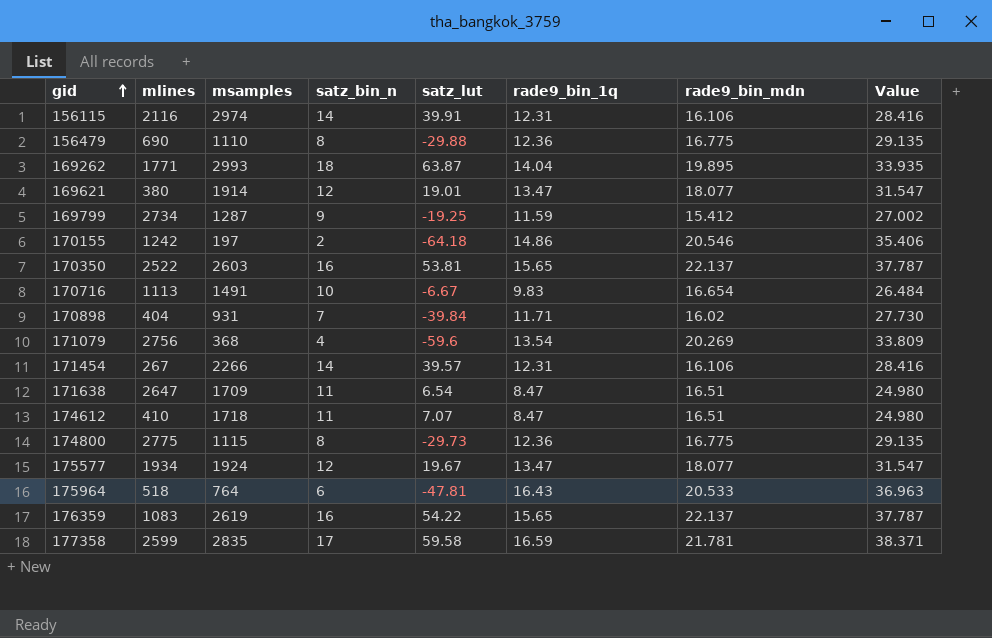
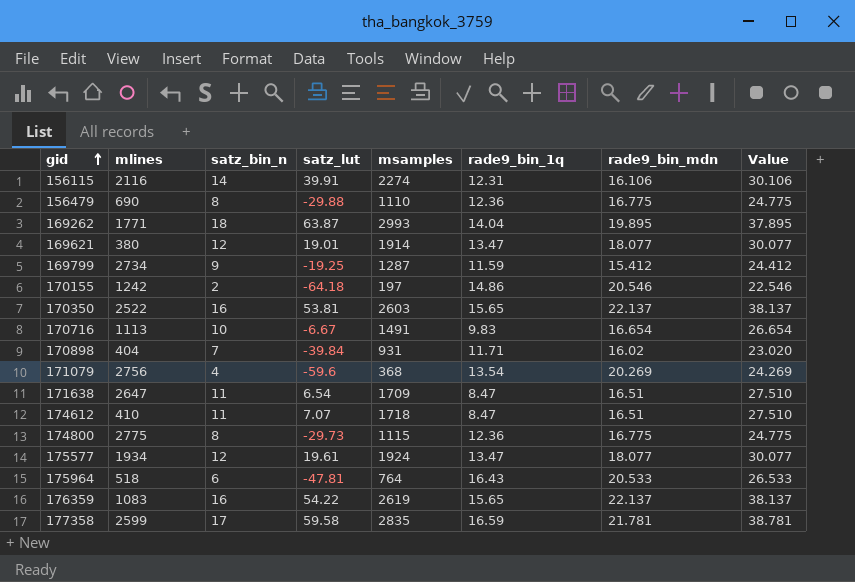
column msamples | position: 3 -> 5
column Value | formula: [rade9_bin_1q] + [rade9_bin_mdn] -> [satz_bin_n] + [rade9_bin_mdn]
row 171454: 267 | 2266 | 14 | 39.57 | 12.31 | 16.106 | 28.416 -> none
156115 | msamples: 2974 -> 2274
175577 | satz_lut: 19.67 -> 19.61

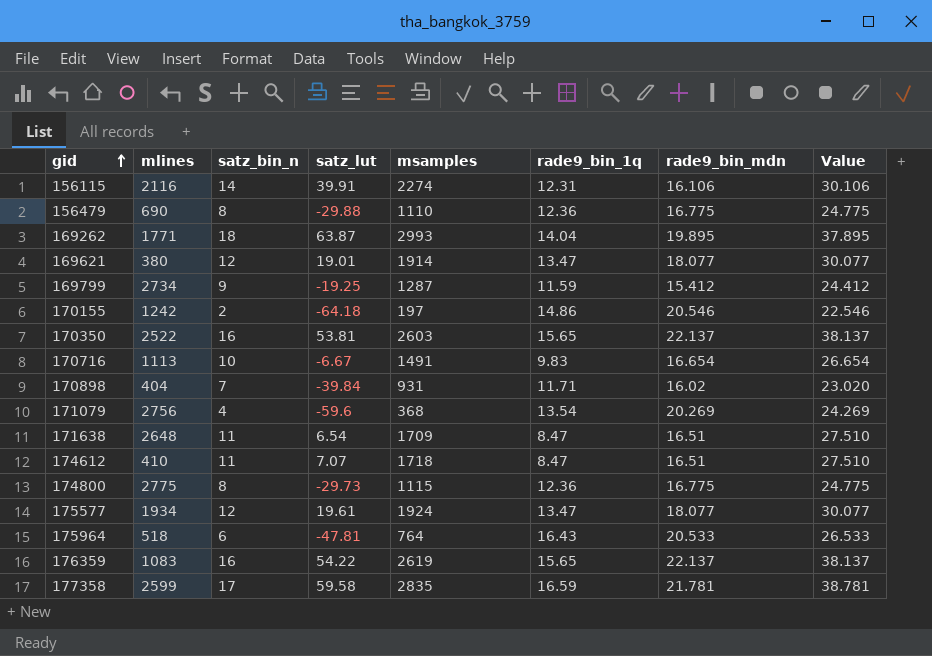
171638 | mlines: 2647 -> 2648

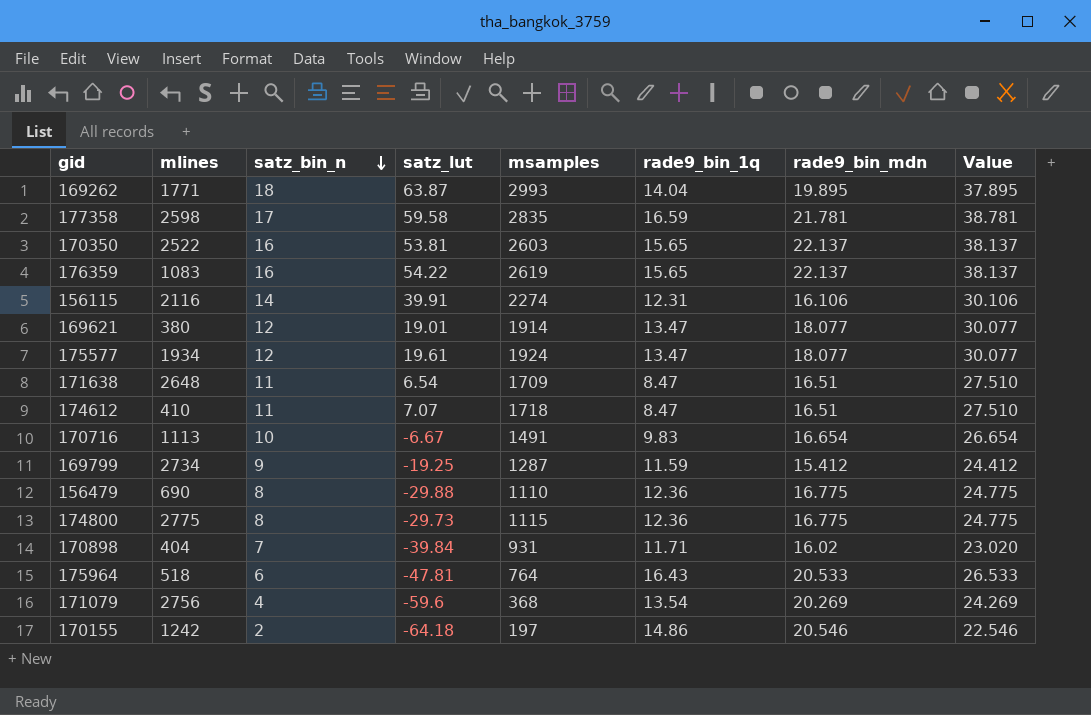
row order: gid ascending -> satz_bin_n descending
177358 | mlines: 2599 -> 2598

